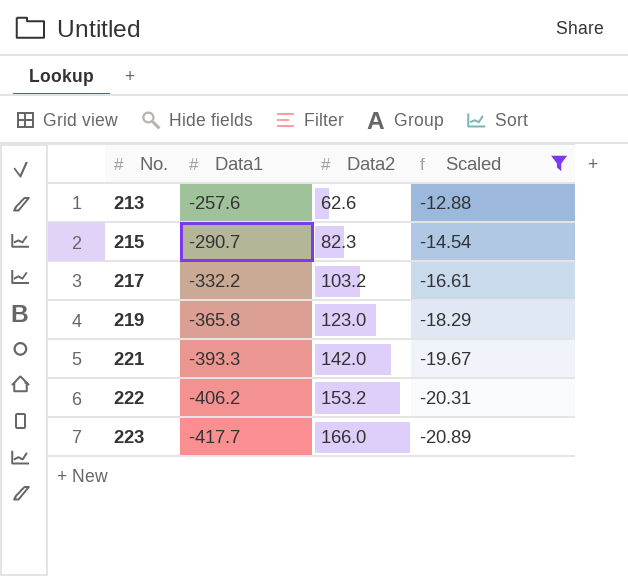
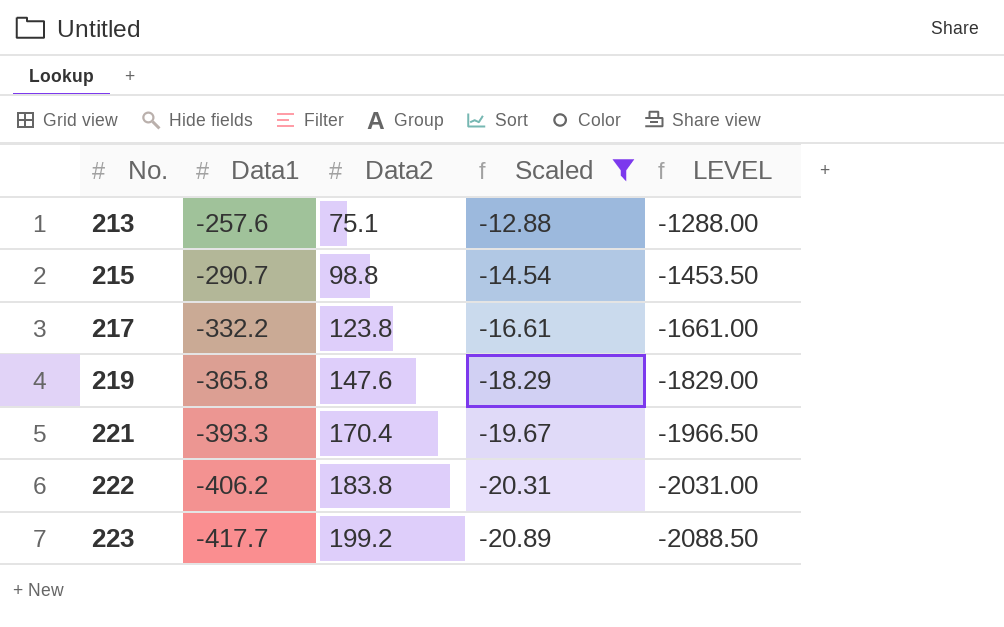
column LEVEL | formula: none -> [Data1] * 5
213 | Data2: 62.6 -> 75.1
215 | Data2: 82.3 -> 98.8
217 | Data2: 103.2 -> 123.8
219 | Data2: 123.0 -> 147.6
221 | Data2: 142.0 -> 170.4
222 | Data2: 153.2 -> 183.8
223 | Data2: 166.0 -> 199.2

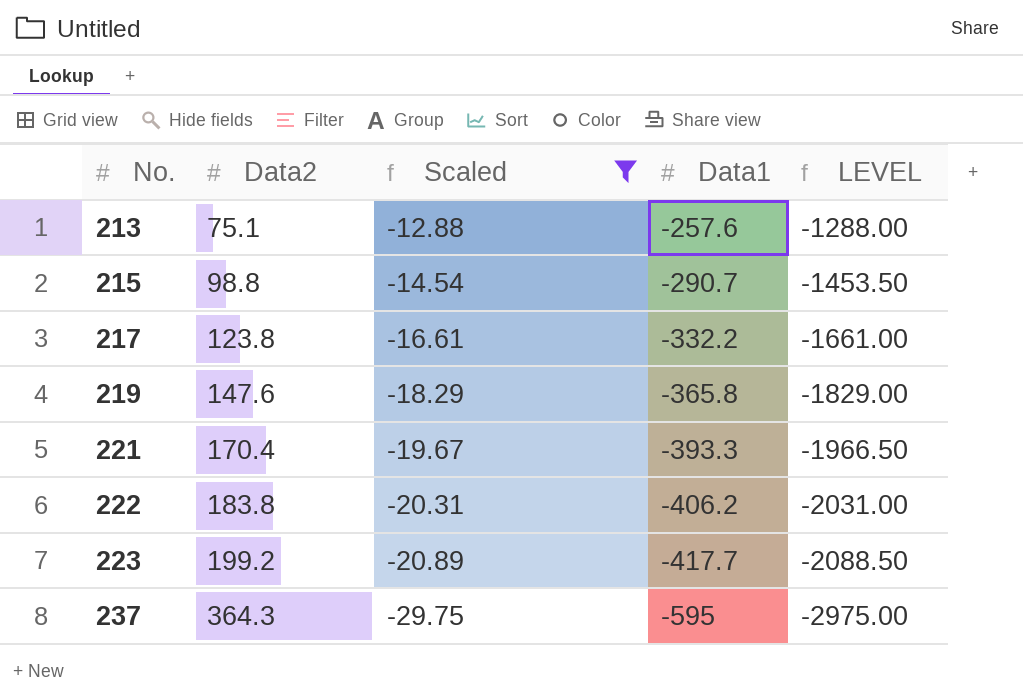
column Data1 | position: 2 -> 4
row 237: none -> 364.3 | -29.75 | -595 | -2975.00

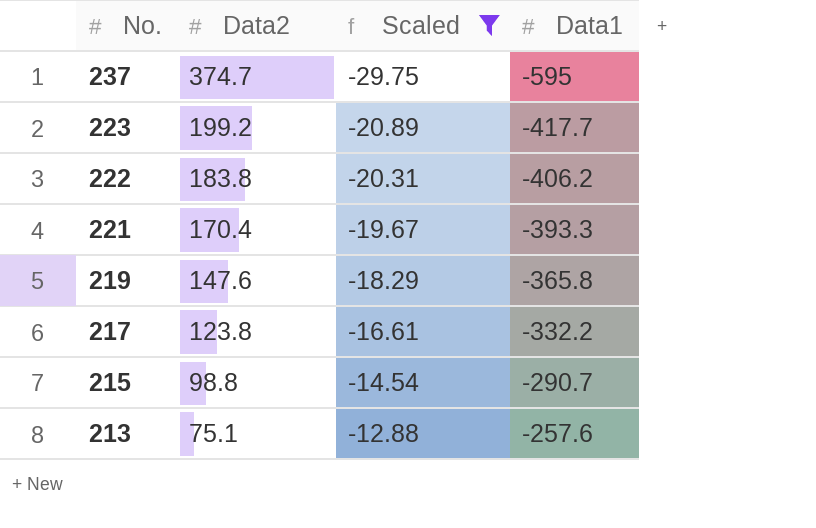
row order: No. ascending -> No. descending
column LEVEL | formula: [Data1] * 5 -> none
237 | Data2: 364.3 -> 374.7

